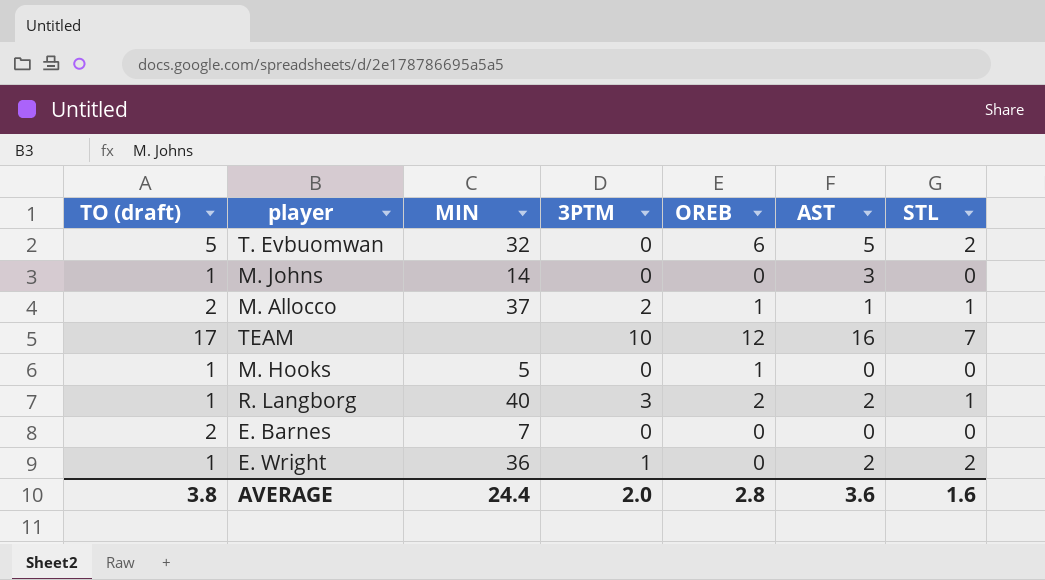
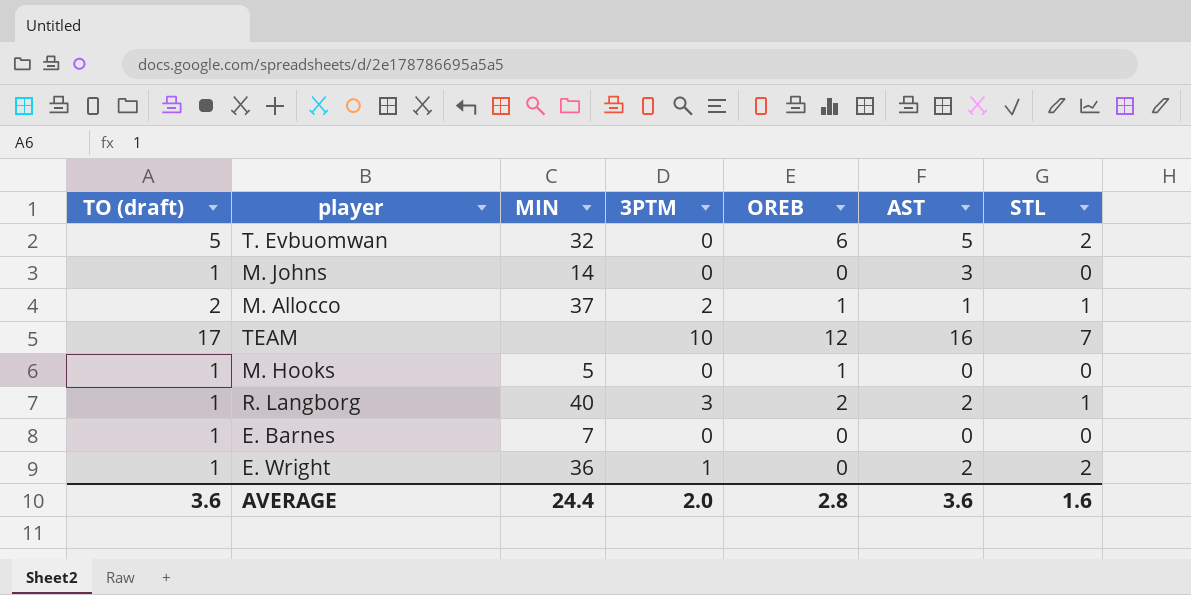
E. Barnes | TO (draft): 2 -> 1
AVERAGE | TO (draft): 3.8 -> 3.6

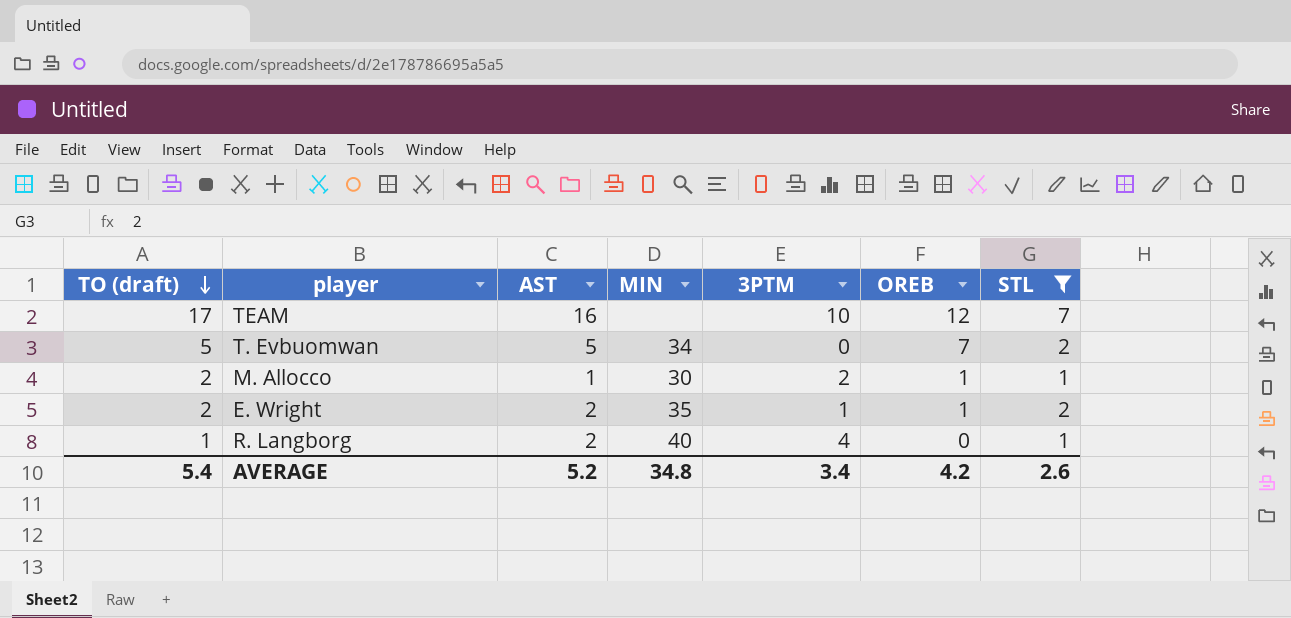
filter: none -> STL != 0
row order: none -> TO (draft) descending
column AST | position: 6 -> 3
T. Evbuomwan | MIN: 32 -> 34
T. Evbuomwan | OREB: 6 -> 7
M. Allocco | MIN: 37 -> 30
E. Wright | TO (draft): 1 -> 2
E. Wright | MIN: 36 -> 35
E. Wright | OREB: 0 -> 1
R. Langborg | 3PTM: 3 -> 4
R. Langborg | OREB: 2 -> 0
AVERAGE | TO (draft): 3.6 -> 5.4
AVERAGE | AST: 3.6 -> 5.2
AVERAGE | MIN: 24.4 -> 34.8
AVERAGE | 3PTM: 2.0 -> 3.4
AVERAGE | OREB: 2.8 -> 4.2
AVERAGE | STL: 1.6 -> 2.6

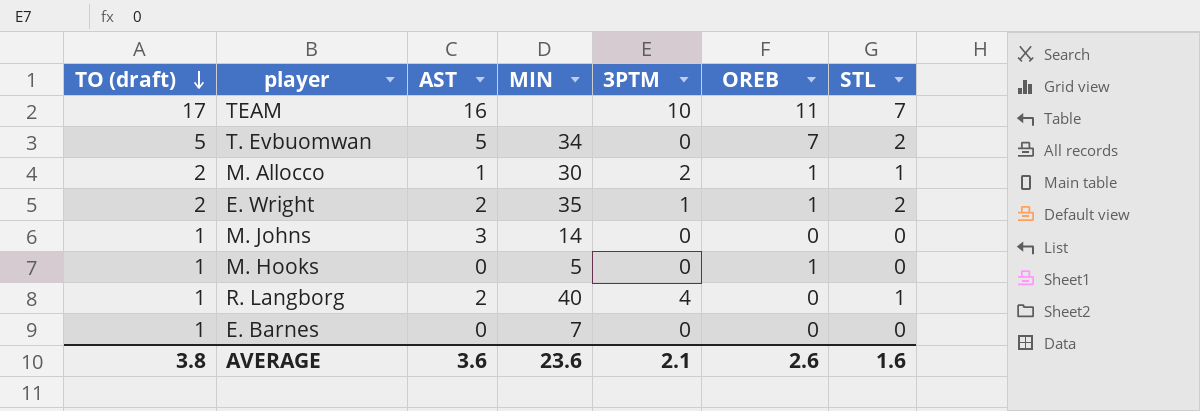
filter: STL != 0 -> none
TEAM | OREB: 12 -> 11
AVERAGE | TO (draft): 5.4 -> 3.8
AVERAGE | AST: 5.2 -> 3.6
AVERAGE | MIN: 34.8 -> 23.6
AVERAGE | 3PTM: 3.4 -> 2.1
AVERAGE | OREB: 4.2 -> 2.6
AVERAGE | STL: 2.6 -> 1.6

